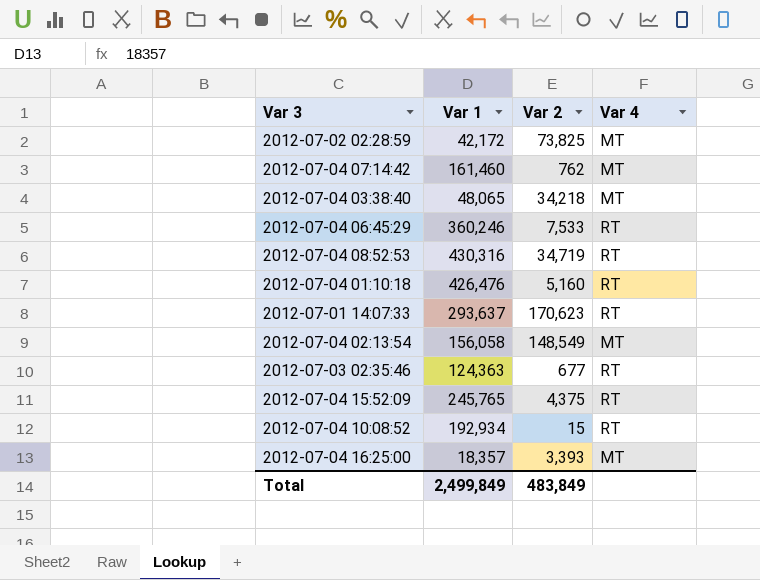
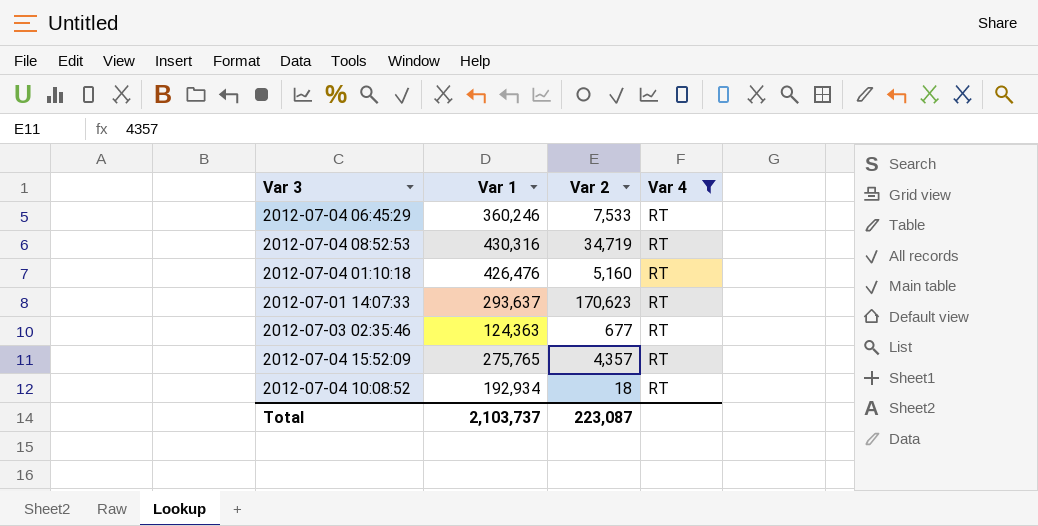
filter: none -> Var 4 = RT
2012-07-04 15:52:09 | Var 1: 245,765 -> 275,765
2012-07-04 15:52:09 | Var 2: 4,375 -> 4,357
2012-07-04 10:08:52 | Var 2: 15 -> 18
Total | Var 1: 2,499,849 -> 2,103,737
Total | Var 2: 483,849 -> 223,087

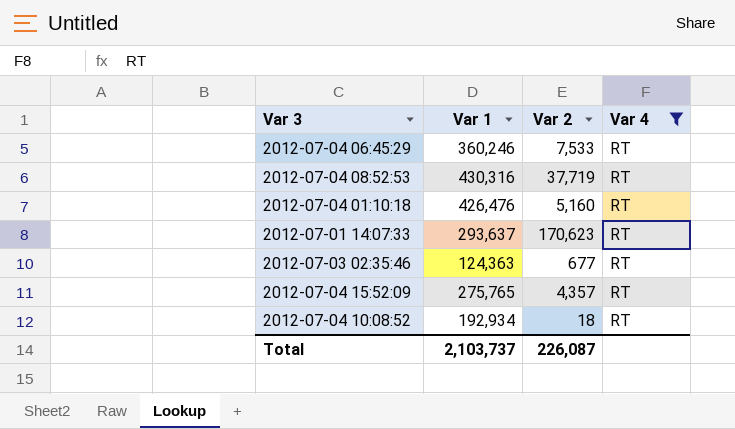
2012-07-04 08:52:53 | Var 2: 34,719 -> 37,719
Total | Var 2: 223,087 -> 226,087

